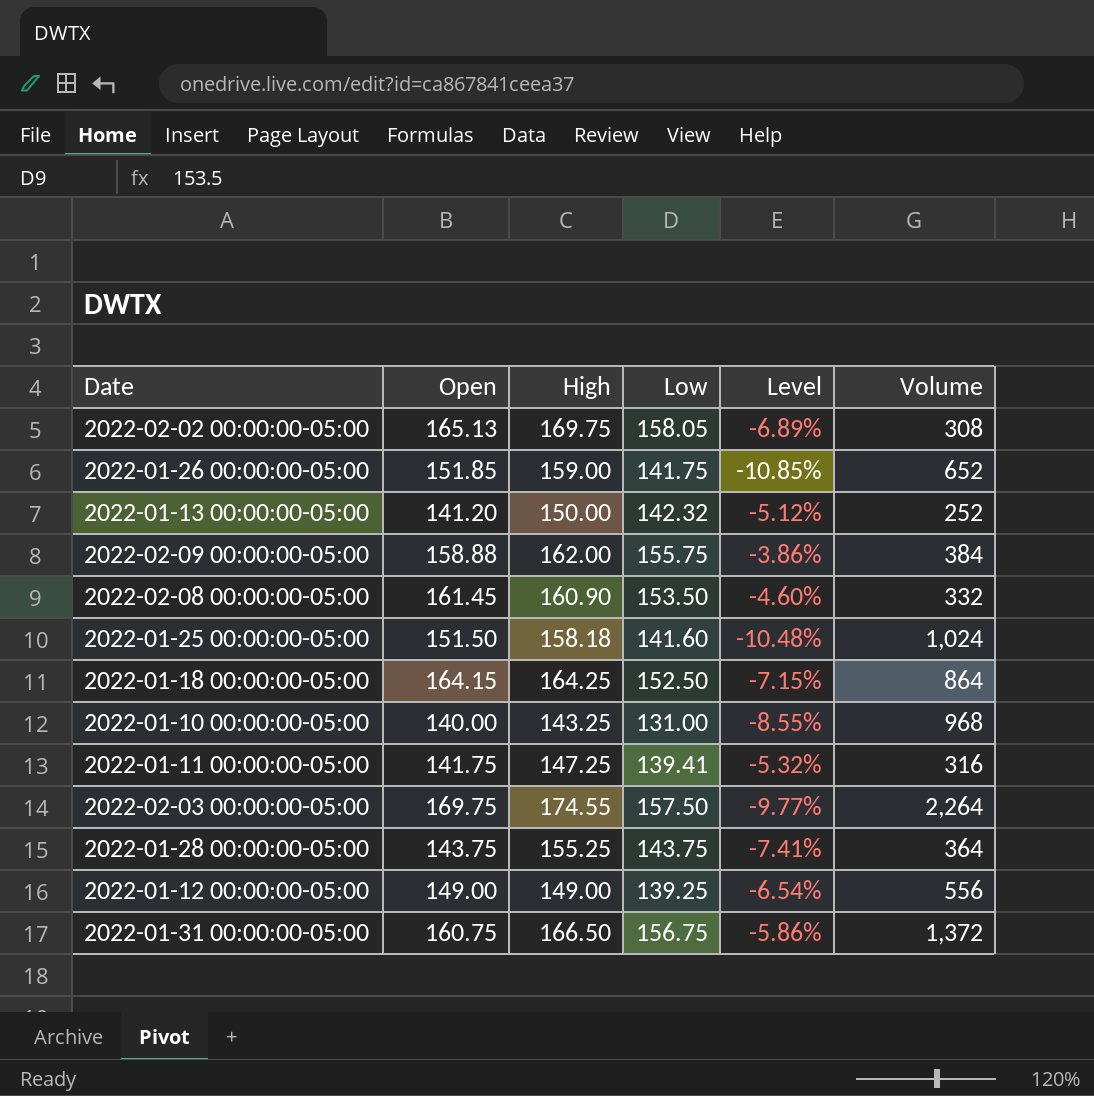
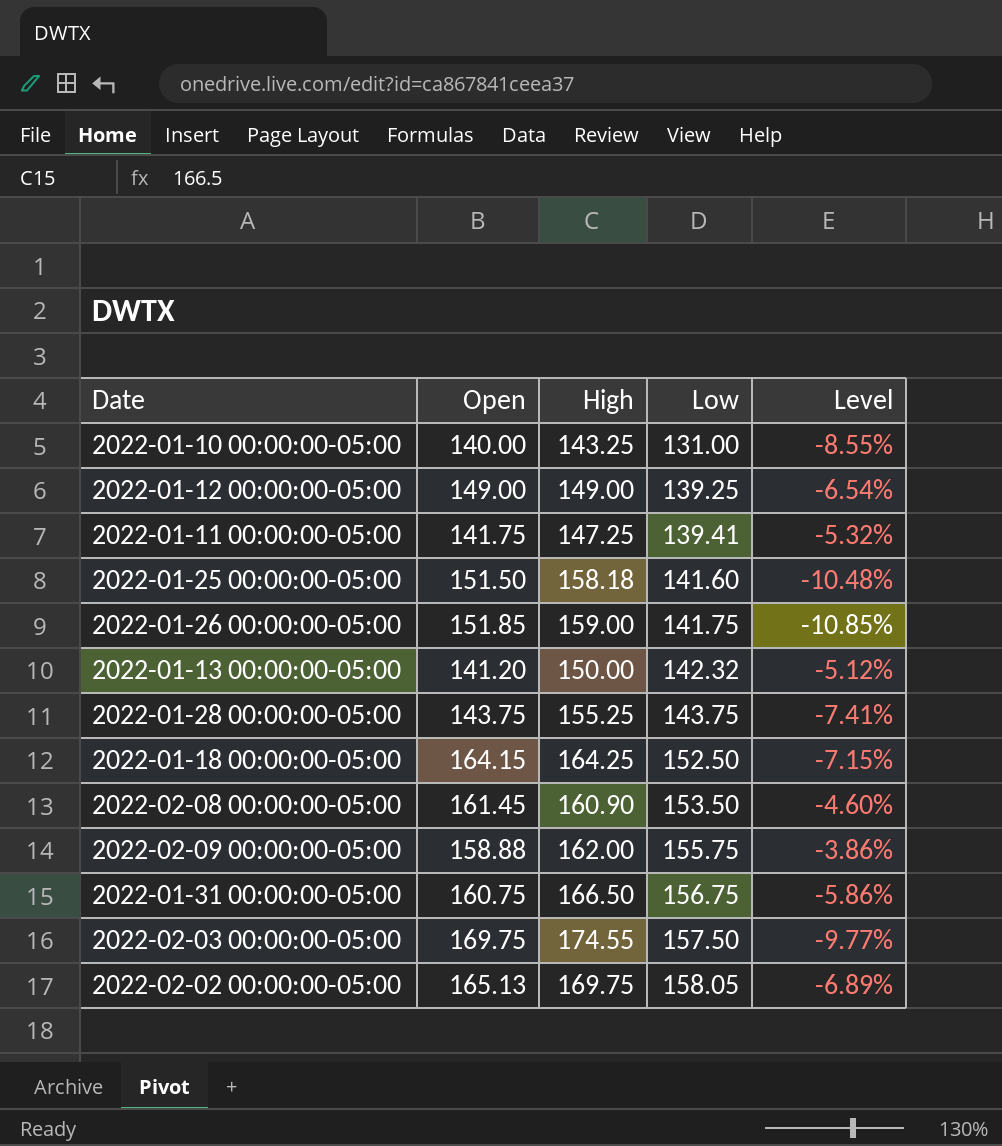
row order: none -> Low ascending
column Volume | position: 6 -> none

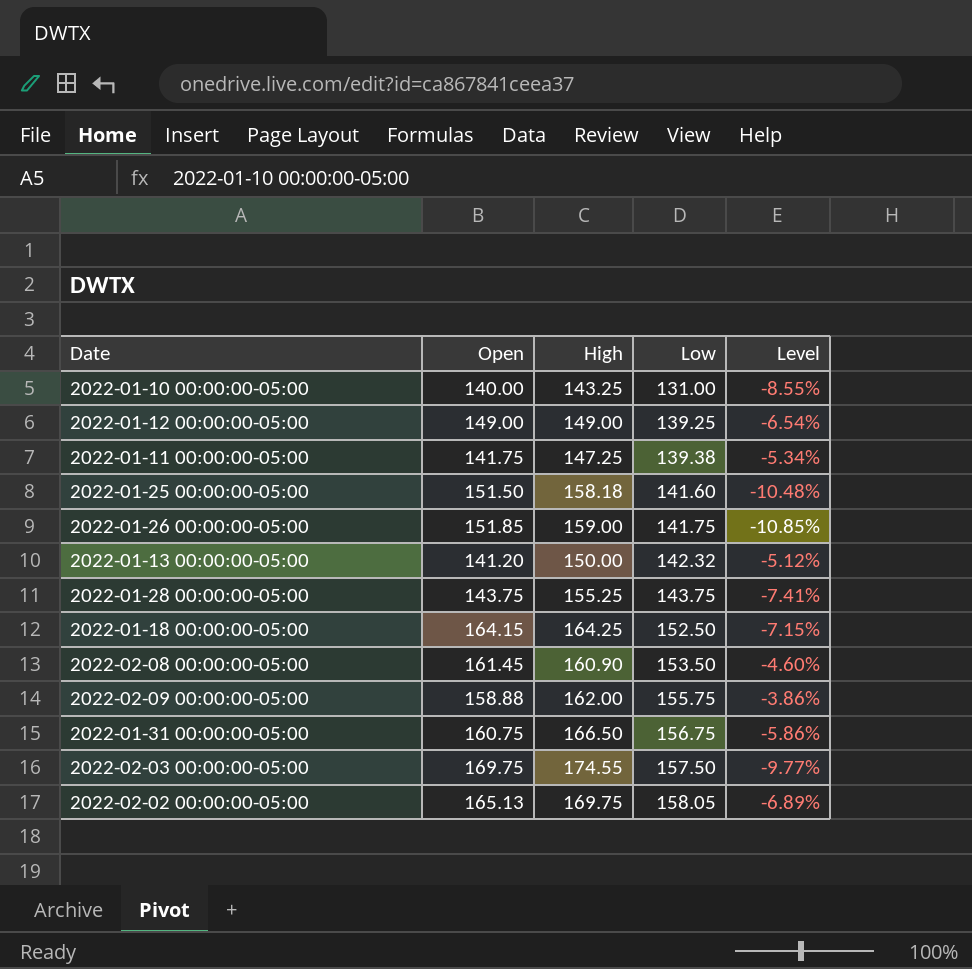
2022-01-11 00:00:00-05:00 | Low: 139.41 -> 139.38
2022-01-11 00:00:00-05:00 | Level: -5.32% -> -5.34%

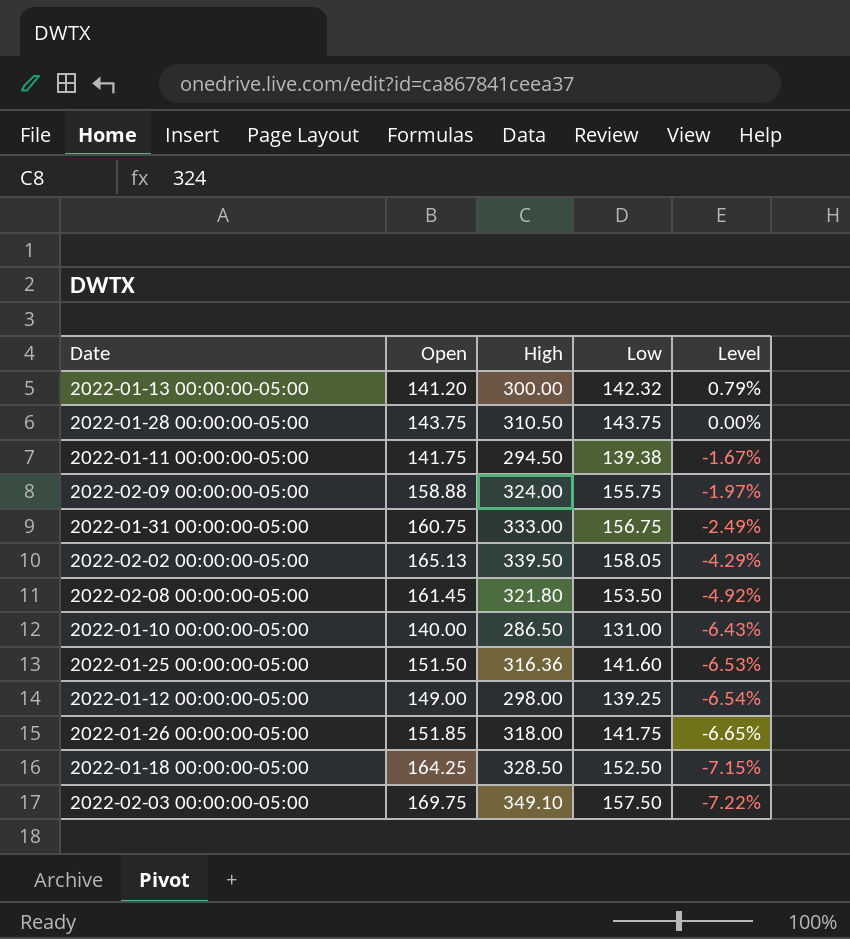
row order: Low ascending -> Level descending
column Level | formula: ([Low] - [High]) / [High] -> ([Low] - [Open]) / [Open]
2022-01-13 00:00:00-05:00 | High: 150.00 -> 300.00
2022-01-28 00:00:00-05:00 | High: 155.25 -> 310.50
2022-01-11 00:00:00-05:00 | High: 147.25 -> 294.50
2022-02-09 00:00:00-05:00 | High: 162.00 -> 324.00
2022-01-31 00:00:00-05:00 | High: 166.50 -> 333.00
2022-02-02 00:00:00-05:00 | High: 169.75 -> 339.50
2022-02-08 00:00:00-05:00 | High: 160.90 -> 321.80
2022-01-10 00:00:00-05:00 | High: 143.25 -> 286.50
2022-01-25 00:00:00-05:00 | High: 158.18 -> 316.36
2022-01-12 00:00:00-05:00 | High: 149.00 -> 298.00
2022-01-26 00:00:00-05:00 | High: 159.00 -> 318.00
2022-01-18 00:00:00-05:00 | Open: 164.15 -> 164.25
2022-01-18 00:00:00-05:00 | High: 164.25 -> 328.50
2022-02-03 00:00:00-05:00 | High: 174.55 -> 349.10

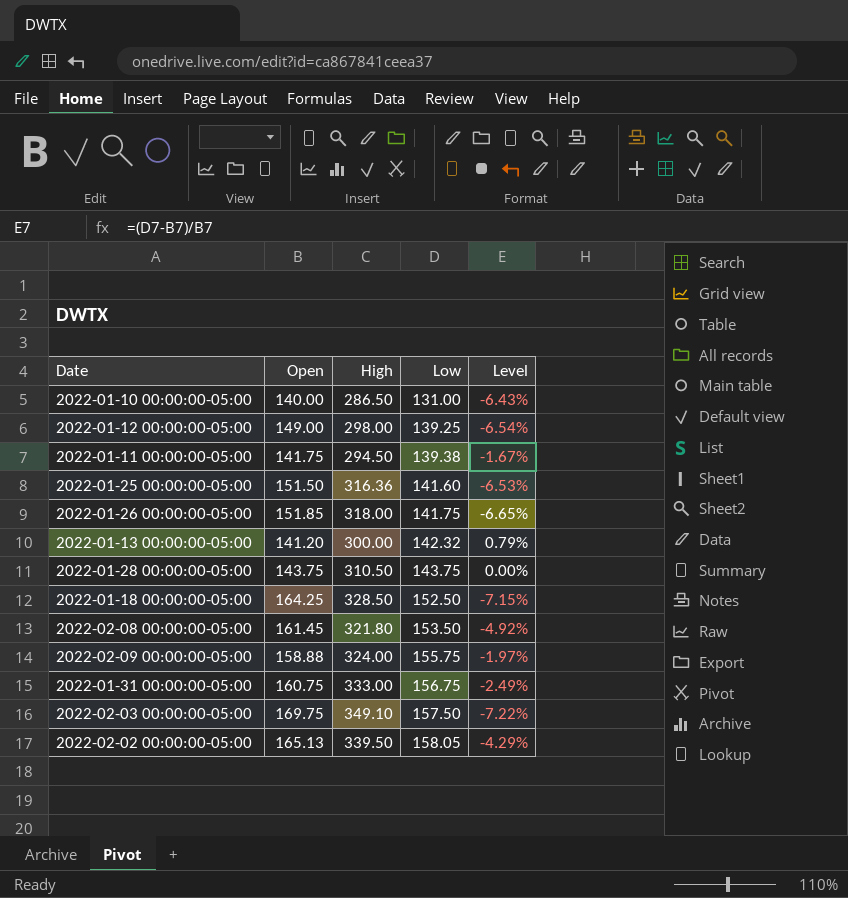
row order: Level descending -> Low ascending

